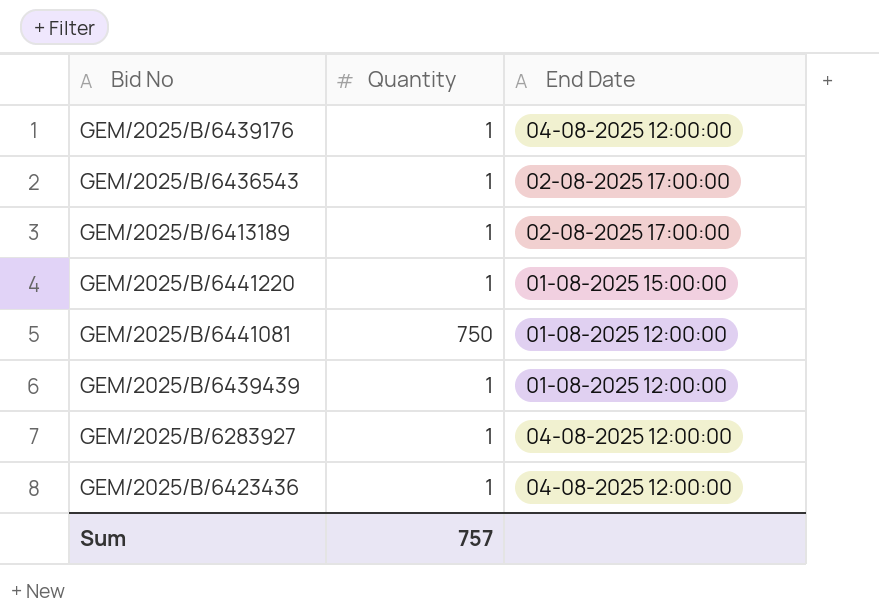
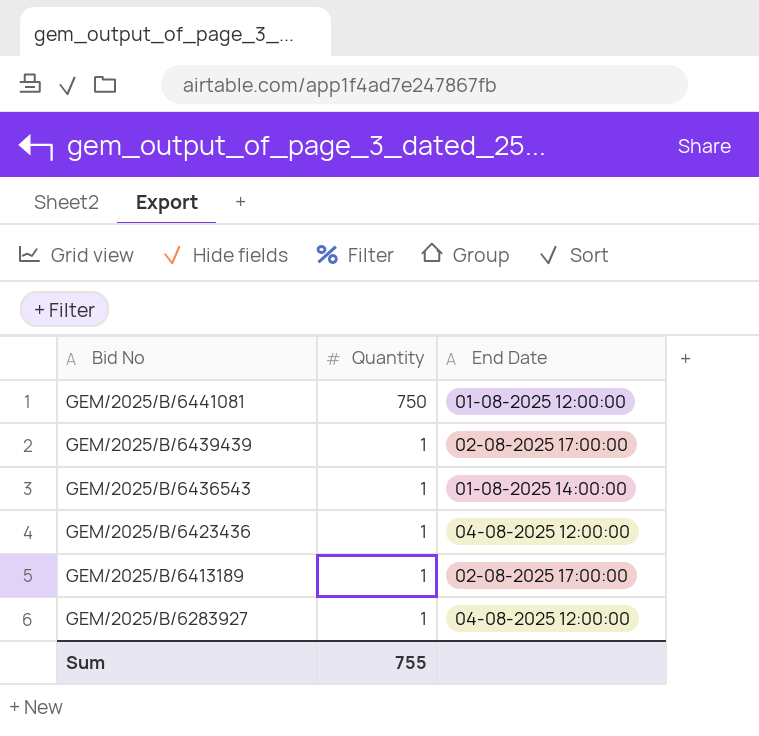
row order: none -> Bid No descending
row GEM/2025/B/6439176: 1 | 04-08-2025 12:00:00 -> none
row GEM/2025/B/6441220: 1 | 01-08-2025 15:00:00 -> none
GEM/2025/B/6439439 | End Date: 01-08-2025 12:00:00 -> 02-08-2025 17:00:00
GEM/2025/B/6436543 | End Date: 02-08-2025 17:00:00 -> 01-08-2025 14:00:00
Sum | Quantity: 757 -> 755

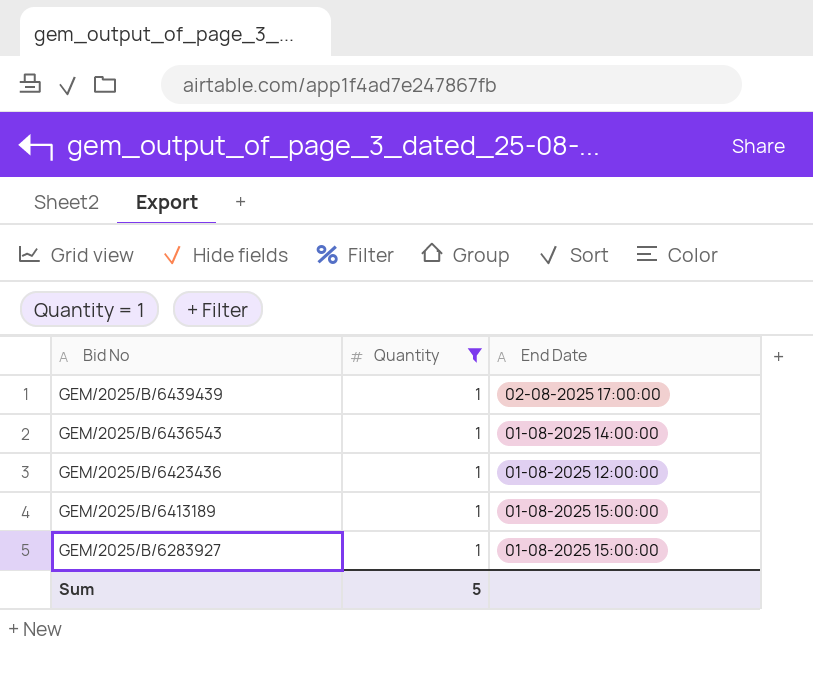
filter: none -> Quantity = 1
GEM/2025/B/6423436 | End Date: 04-08-2025 12:00:00 -> 01-08-2025 12:00:00
GEM/2025/B/6413189 | End Date: 02-08-2025 17:00:00 -> 01-08-2025 15:00:00
GEM/2025/B/6283927 | End Date: 04-08-2025 12:00:00 -> 01-08-2025 15:00:00
Sum | Quantity: 755 -> 5

